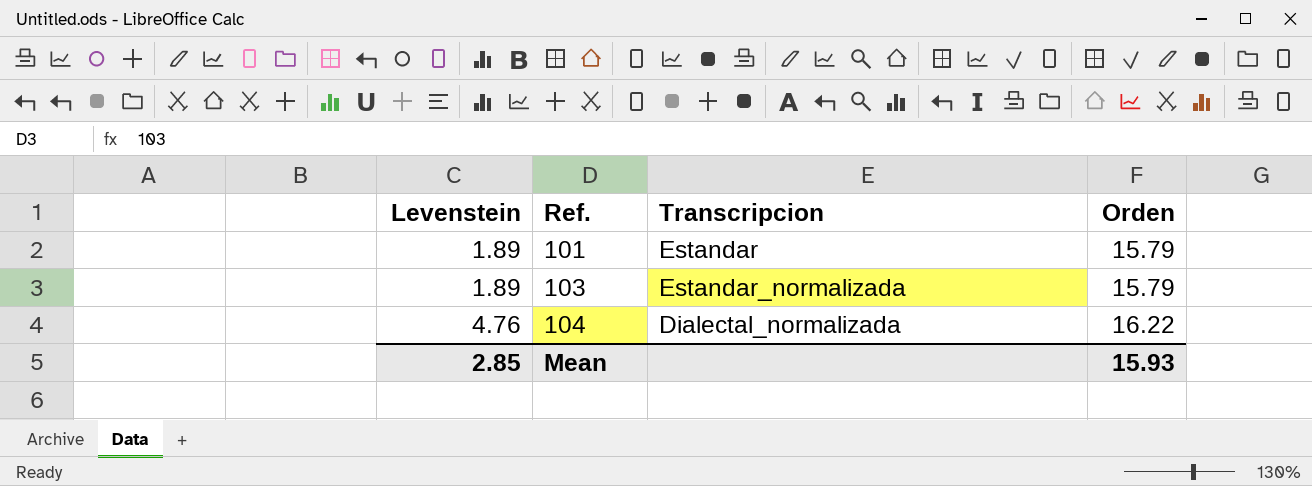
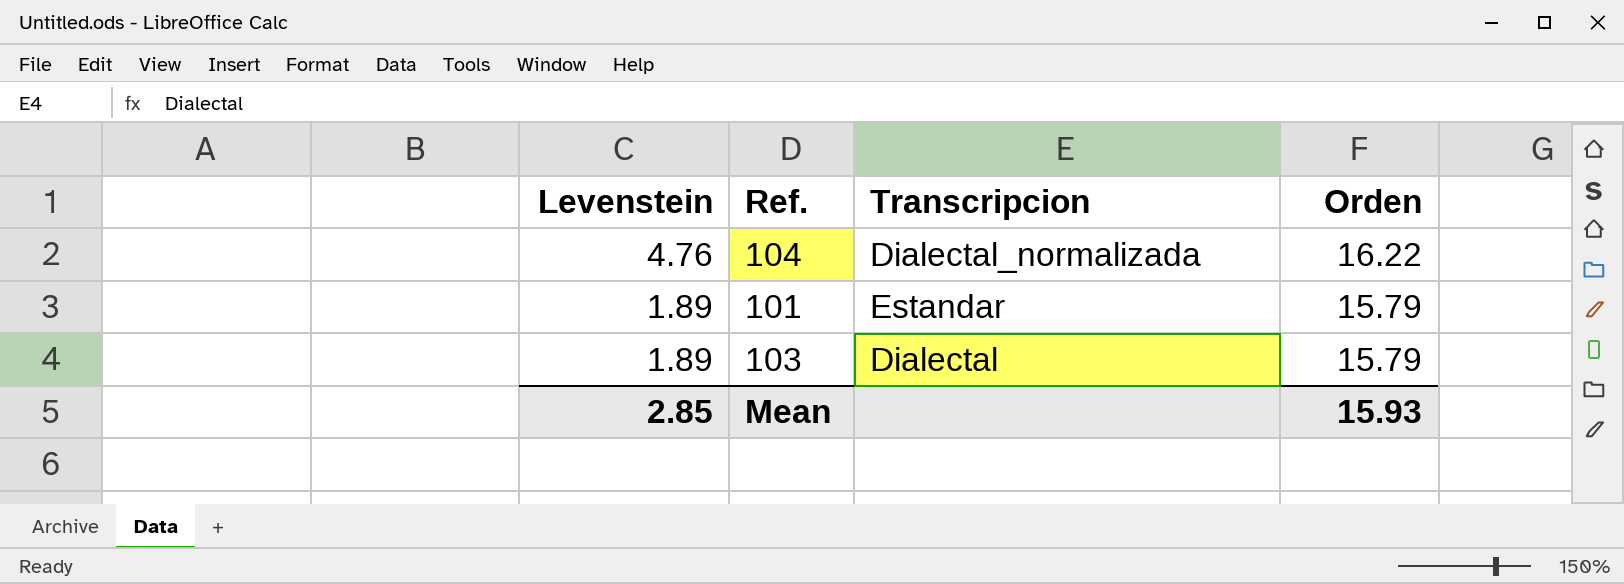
row order: Levenstein ascending -> Levenstein descending
103 | Transcripcion: Estandar_normalizada -> Dialectal

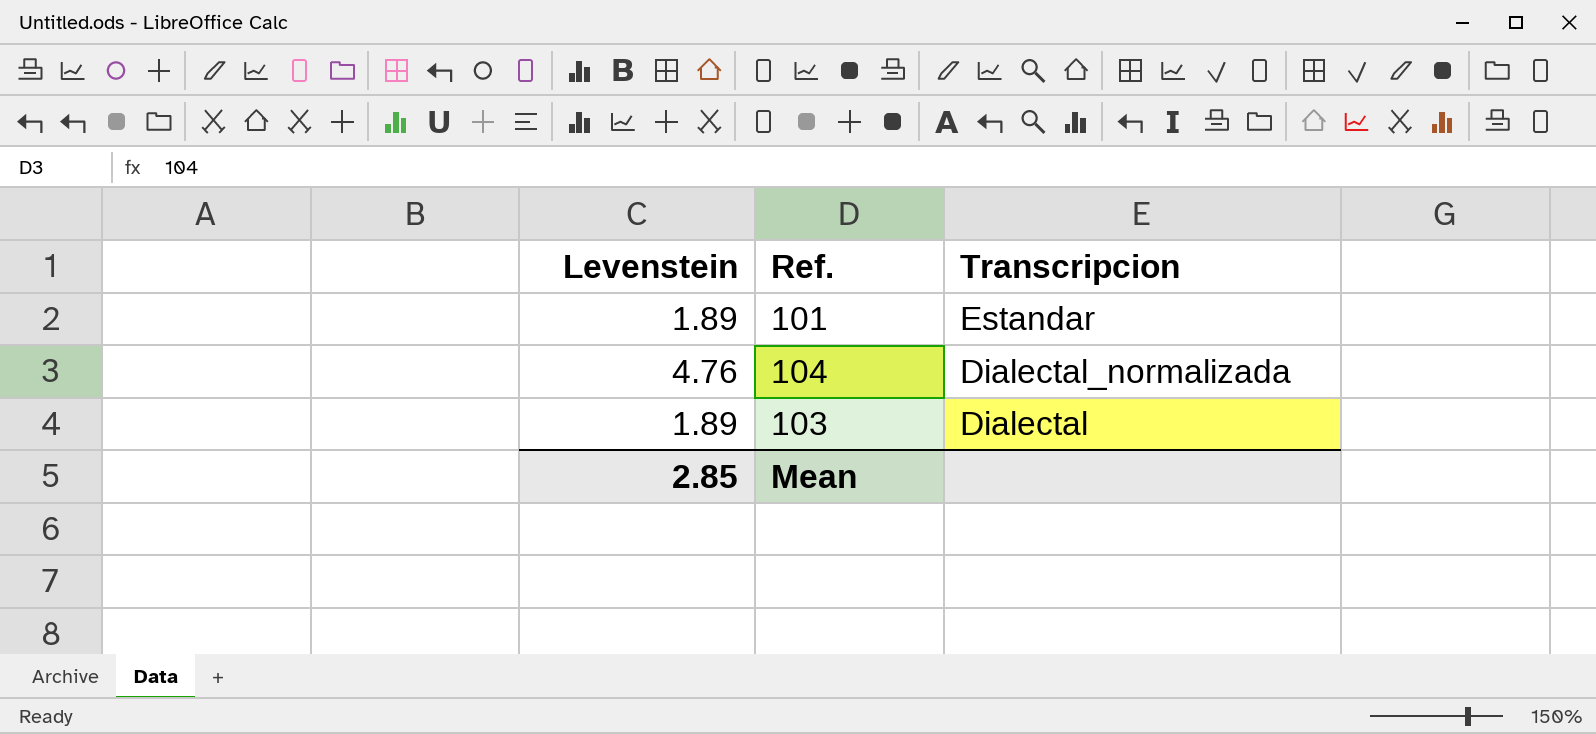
row order: Levenstein descending -> Transcripcion descending
column Orden | position: 4 -> none

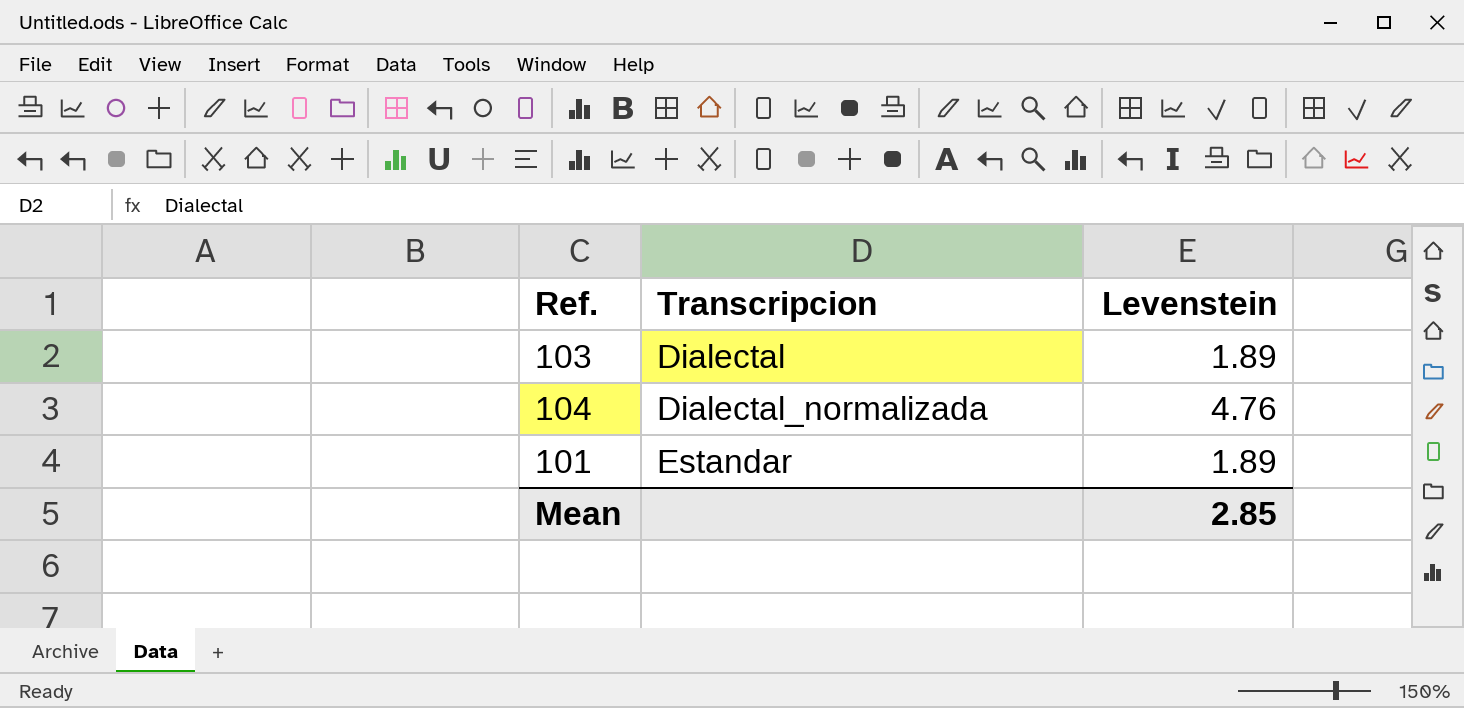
row order: Transcripcion descending -> Transcripcion ascending
column Levenstein | position: 1 -> 3

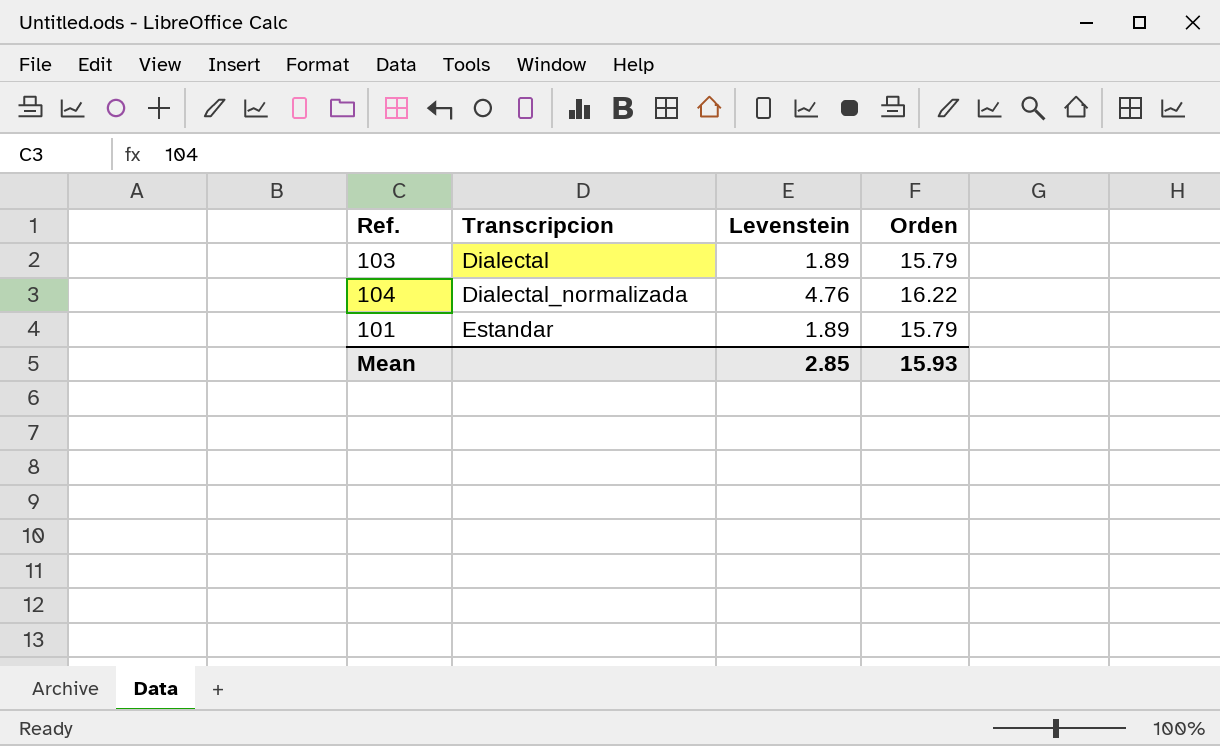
column Orden | position: none -> 4

